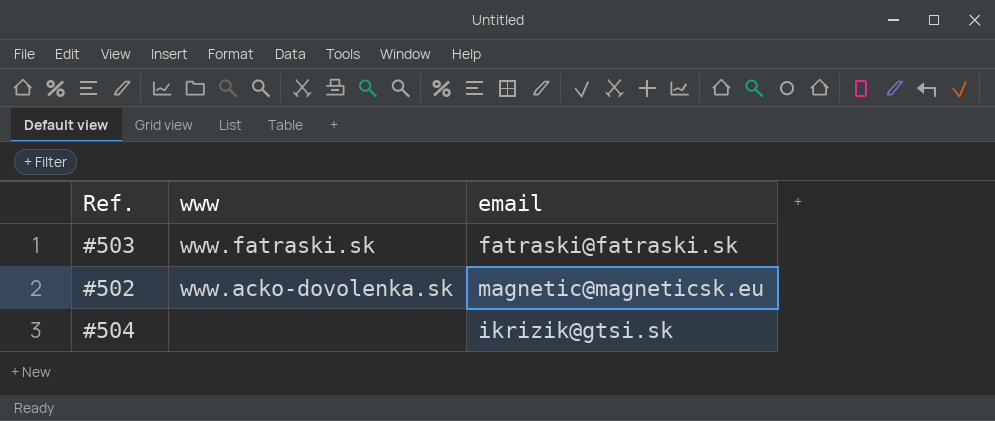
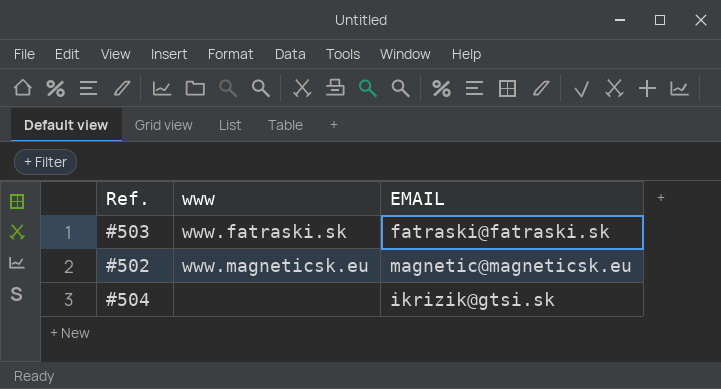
column name: email -> EMAIL
#502 | www: www.acko-dovolenka.sk -> www.magneticsk.eu

